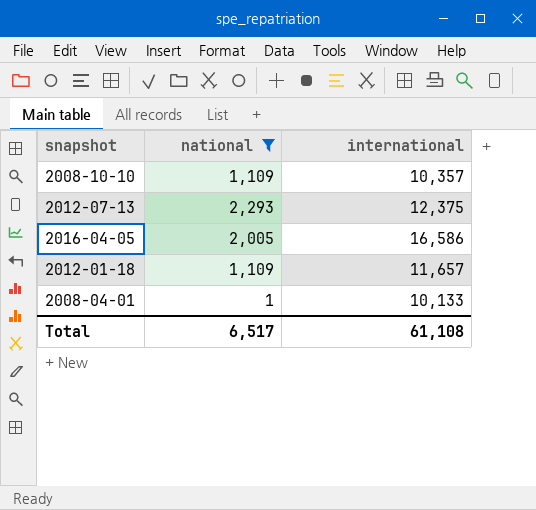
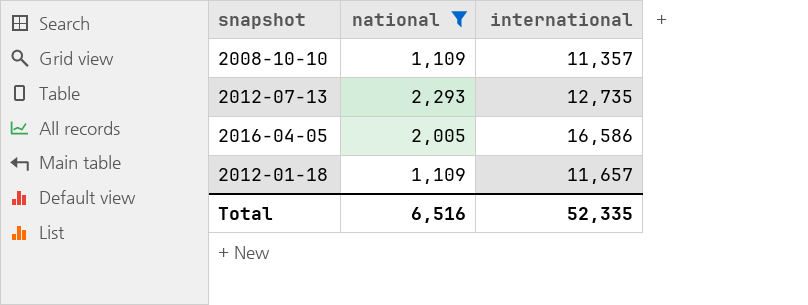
row 2008-04-01: 1 | 10,133 -> none
2008-10-10 | international: 10,357 -> 11,357
2012-07-13 | international: 12,375 -> 12,735
Total | national: 6,517 -> 6,516
Total | international: 61,108 -> 52,335

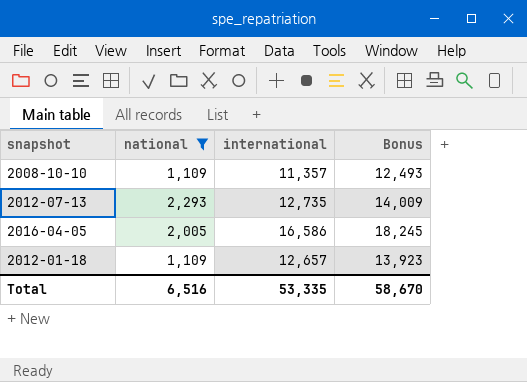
column Bonus | formula: none -> [international] * 1.1
2012-01-18 | international: 11,657 -> 12,657
Total | international: 52,335 -> 53,335

